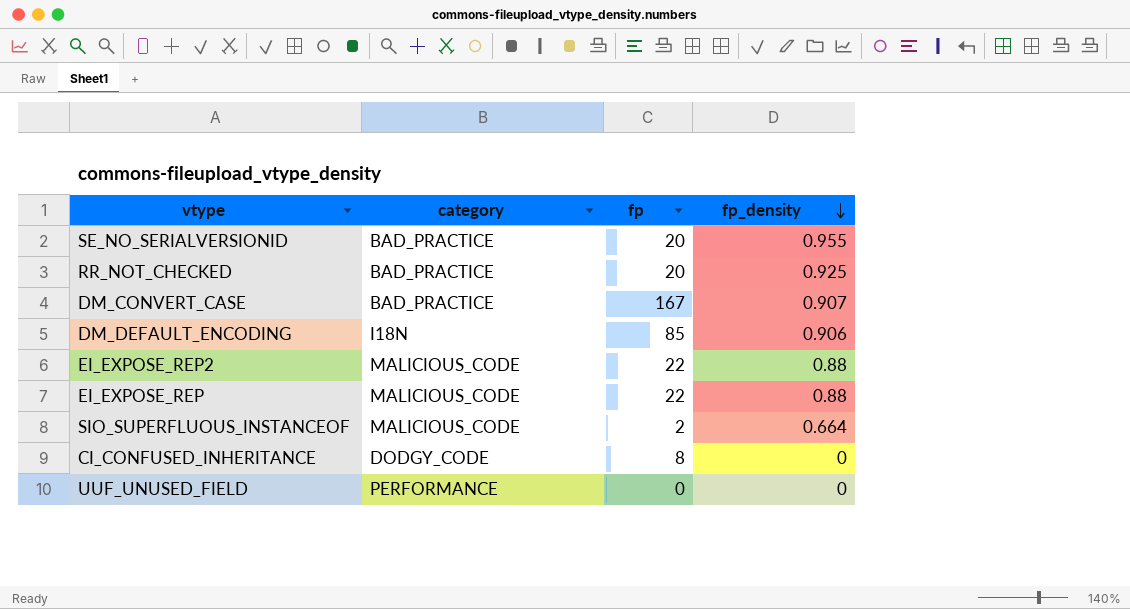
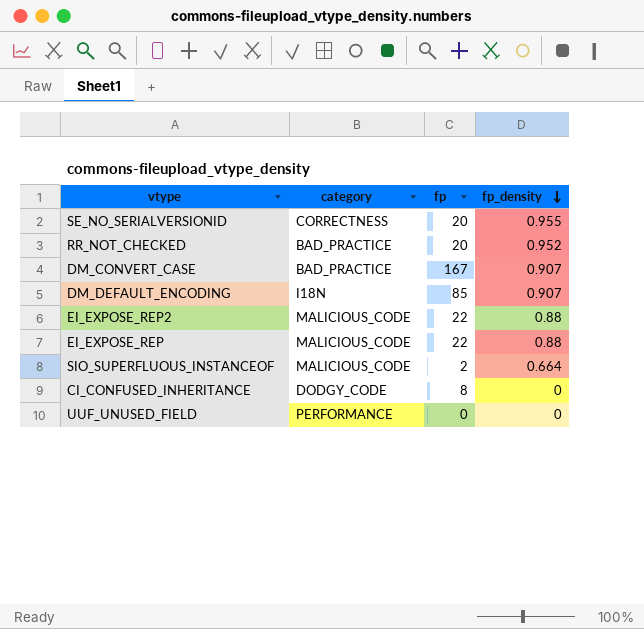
SE_NO_SERIALVERSIONID | category: BAD_PRACTICE -> CORRECTNESS
RR_NOT_CHECKED | fp_density: 0.925 -> 0.952
DM_DEFAULT_ENCODING | fp_density: 0.906 -> 0.907

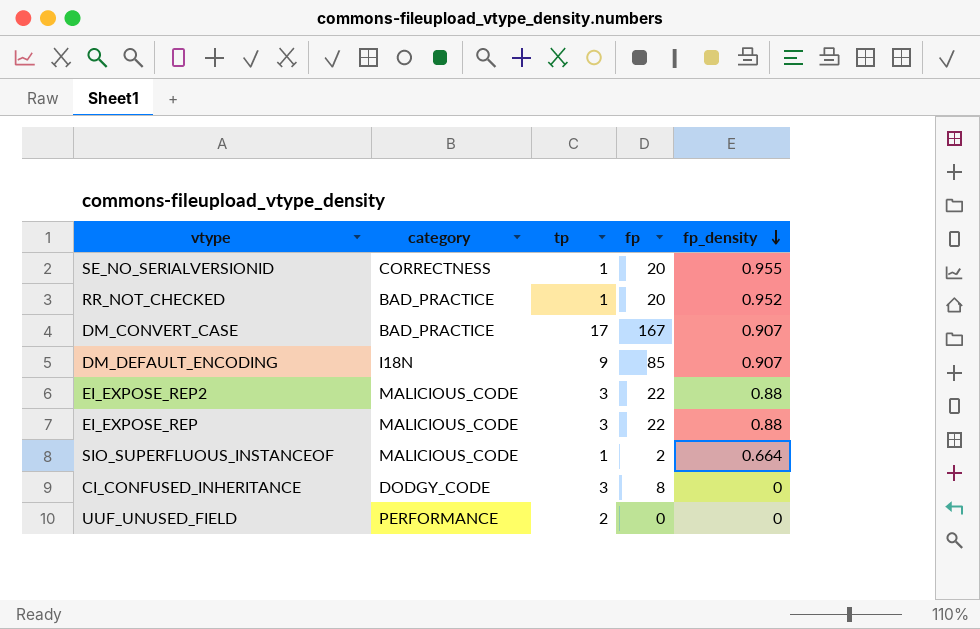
column tp | position: none -> 3

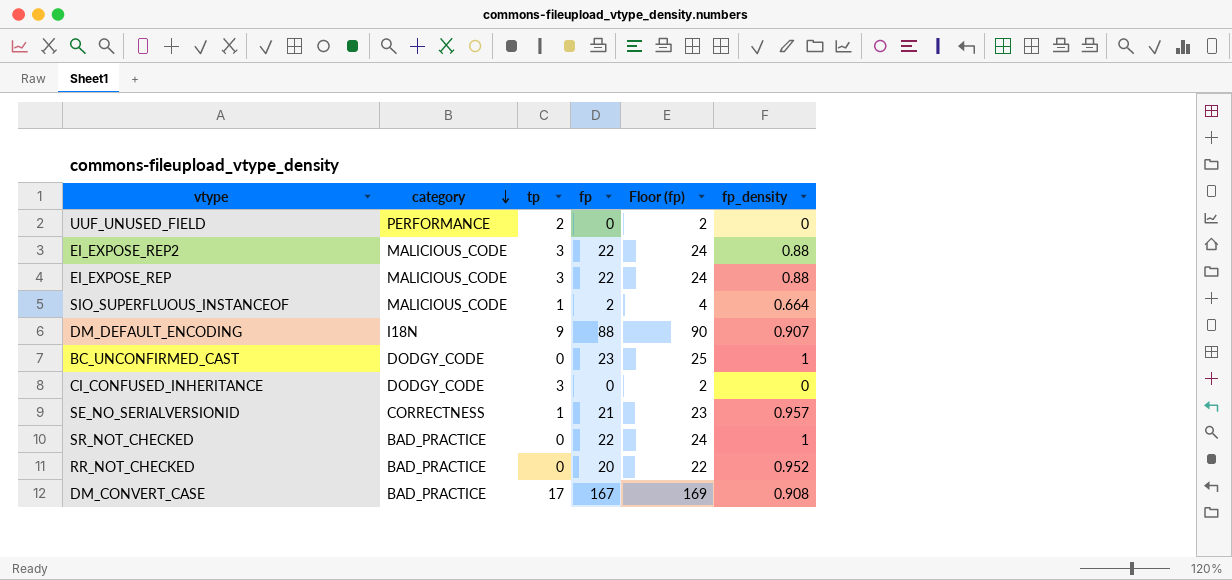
row order: fp_density descending -> category descending
column Floor (fp) | formula: none -> [fp] + 2
DM_DEFAULT_ENCODING | fp: 85 -> 88
row BC_UNCONFIRMED_CAST: none -> DODGY_CODE | 0 | 23 | 25 | 1
CI_CONFUSED_INHERITANCE | fp: 8 -> 0
SE_NO_SERIALVERSIONID | fp: 20 -> 21
SE_NO_SERIALVERSIONID | fp_density: 0.955 -> 0.957
row SR_NOT_CHECKED: none -> BAD_PRACTICE | 0 | 22 | 24 | 1
RR_NOT_CHECKED | tp: 1 -> 0
DM_CONVERT_CASE | fp_density: 0.907 -> 0.908

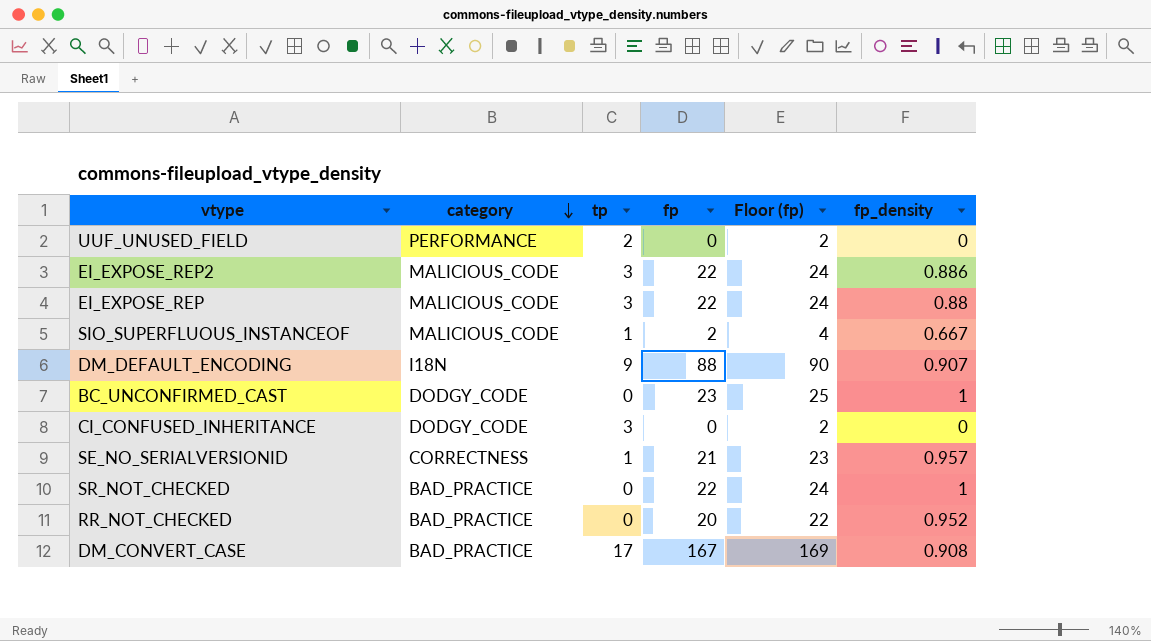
EI_EXPOSE_REP2 | fp_density: 0.88 -> 0.886
SIO_SUPERFLUOUS_INSTANCEOF | fp_density: 0.664 -> 0.667

